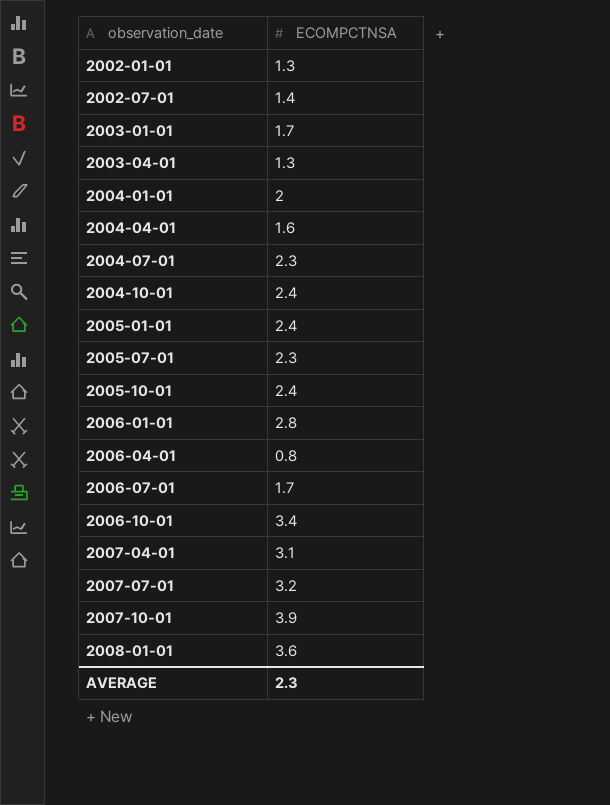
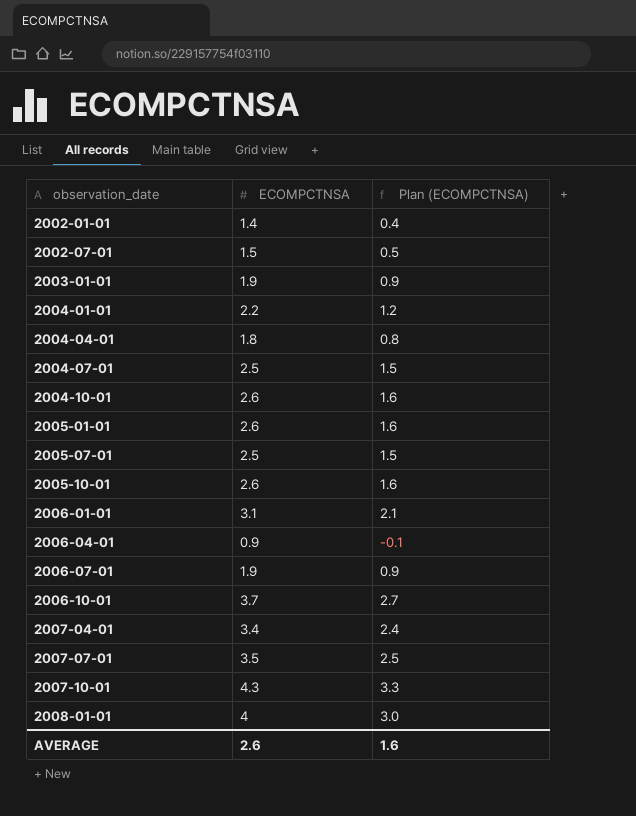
column Plan (ECOMPCTNSA) | formula: none -> [ECOMPCTNSA] - 1
row 2003-04-01: 1.3 -> none
2002-01-01 | ECOMPCTNSA: 1.3 -> 1.4
2002-07-01 | ECOMPCTNSA: 1.4 -> 1.5
2003-01-01 | ECOMPCTNSA: 1.7 -> 1.9
2004-01-01 | ECOMPCTNSA: 2 -> 2.2
2004-04-01 | ECOMPCTNSA: 1.6 -> 1.8
2004-07-01 | ECOMPCTNSA: 2.3 -> 2.5
2004-10-01 | ECOMPCTNSA: 2.4 -> 2.6
2005-01-01 | ECOMPCTNSA: 2.4 -> 2.6
2005-07-01 | ECOMPCTNSA: 2.3 -> 2.5
2005-10-01 | ECOMPCTNSA: 2.4 -> 2.6
2006-01-01 | ECOMPCTNSA: 2.8 -> 3.1
2006-04-01 | ECOMPCTNSA: 0.8 -> 0.9
2006-07-01 | ECOMPCTNSA: 1.7 -> 1.9
2006-10-01 | ECOMPCTNSA: 3.4 -> 3.7
2007-04-01 | ECOMPCTNSA: 3.1 -> 3.4
2007-07-01 | ECOMPCTNSA: 3.2 -> 3.5
2007-10-01 | ECOMPCTNSA: 3.9 -> 4.3
2008-01-01 | ECOMPCTNSA: 3.6 -> 4
AVERAGE | ECOMPCTNSA: 2.3 -> 2.6

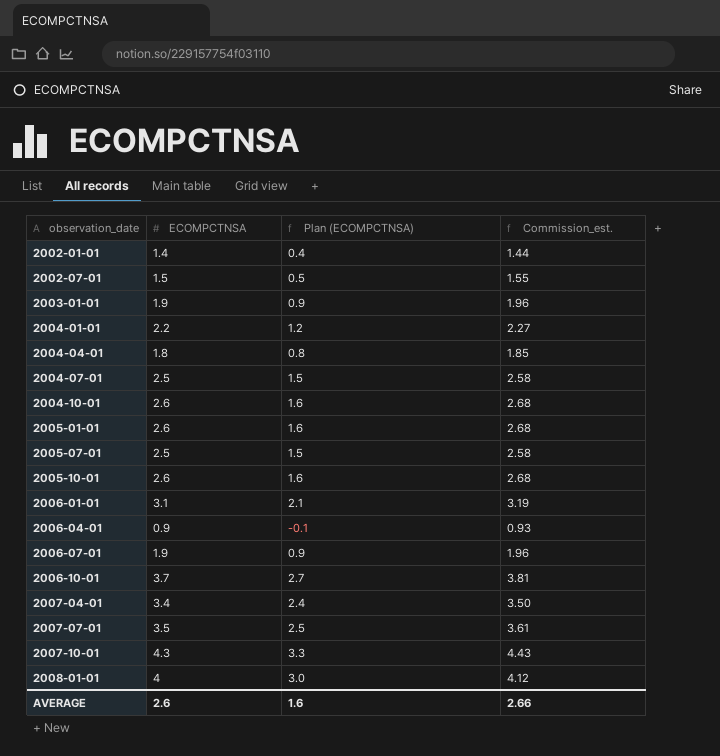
column Commission_est. | formula: none -> [ECOMPCTNSA] * 1.03

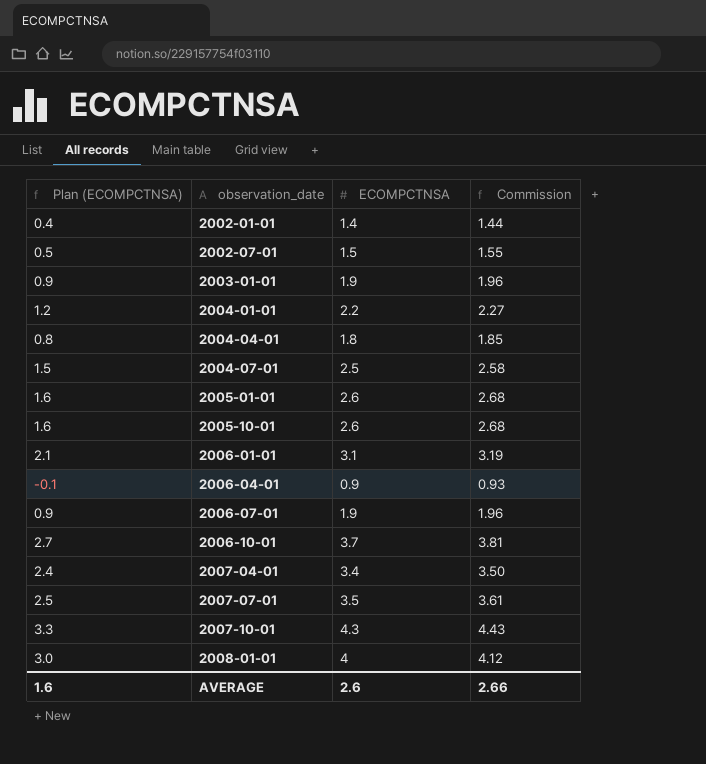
column Plan (ECOMPCTNSA) | position: 3 -> 1
column name: Commission_est. -> Commission
row 2004-10-01: 2.6 | 1.6 | 2.68 -> none
row 2005-07-01: 2.5 | 1.5 | 2.58 -> none

